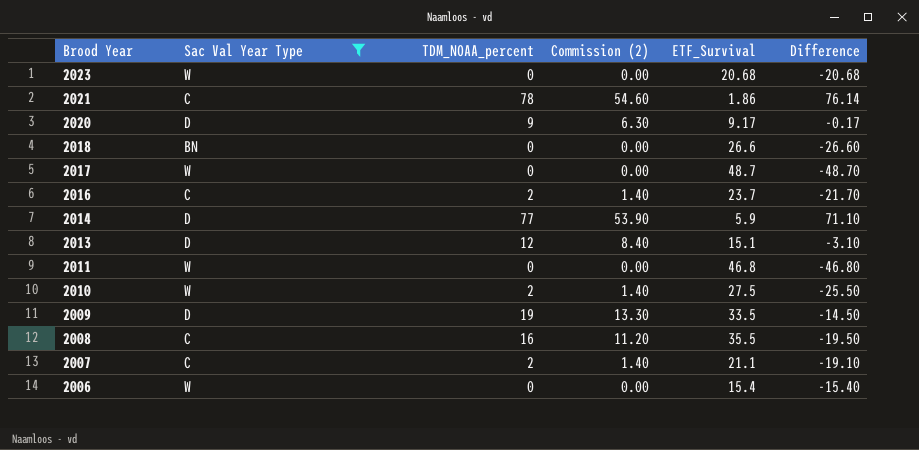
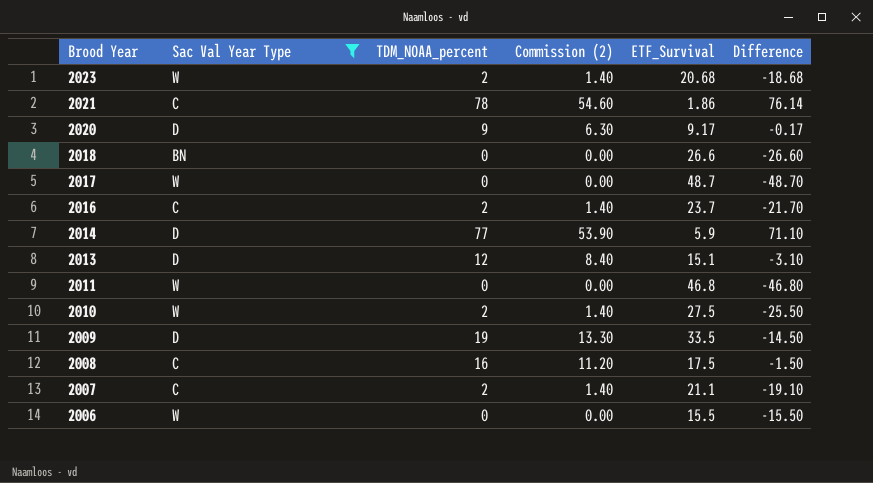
2023 | TDM_NOAA_percent: 0 -> 2
2023 | Commission (2): 0.00 -> 1.40
2023 | Difference: -20.68 -> -18.68
2008 | ETF_Survival: 35.5 -> 17.5
2008 | Difference: -19.50 -> -1.50
2006 | ETF_Survival: 15.4 -> 15.5
2006 | Difference: -15.40 -> -15.50

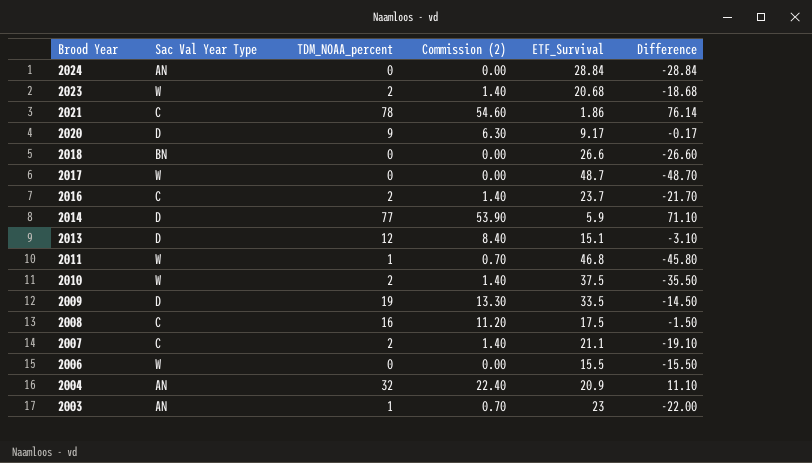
filter: Sac Val Year Type != AN -> none
2011 | TDM_NOAA_percent: 0 -> 1
2011 | Commission (2): 0.00 -> 0.70
2011 | Difference: -46.80 -> -45.80
2010 | ETF_Survival: 27.5 -> 37.5
2010 | Difference: -25.50 -> -35.50

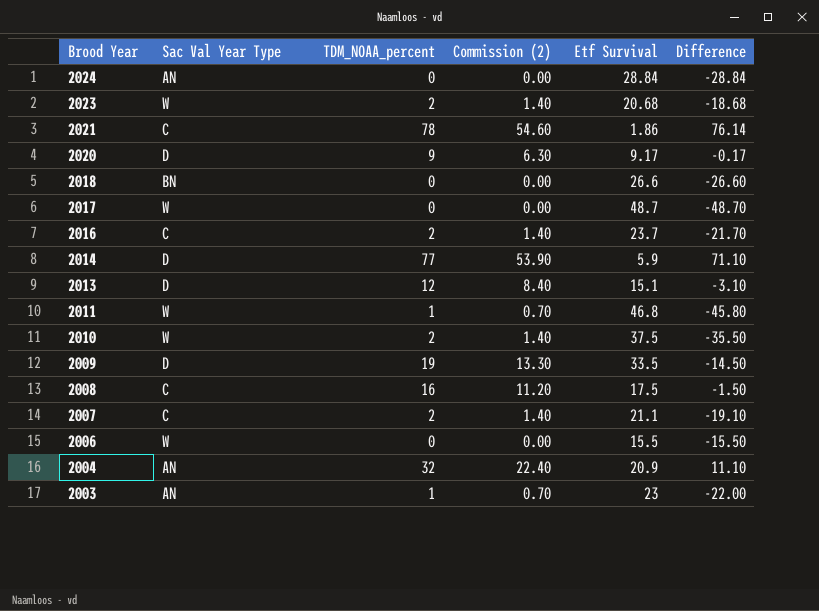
column name: ETF_Survival -> Etf Survival

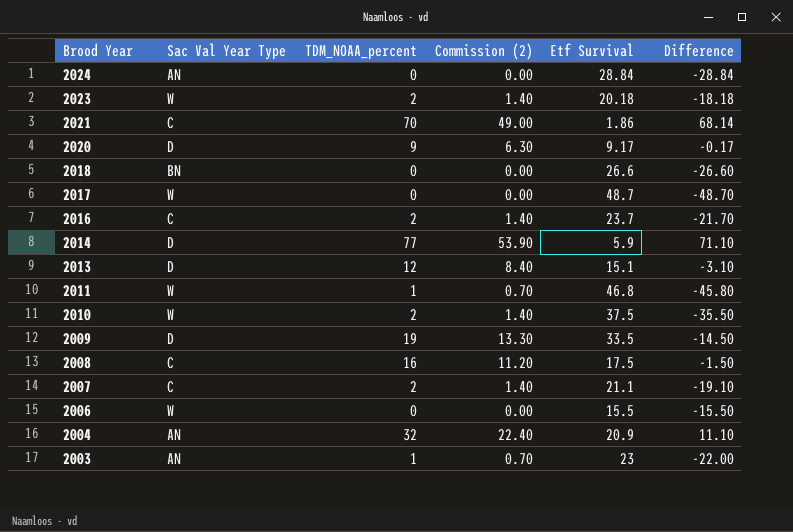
2023 | Etf Survival: 20.68 -> 20.18
2023 | Difference: -18.68 -> -18.18
2021 | TDM_NOAA_percent: 78 -> 70
2021 | Commission (2): 54.60 -> 49.00
2021 | Difference: 76.14 -> 68.14

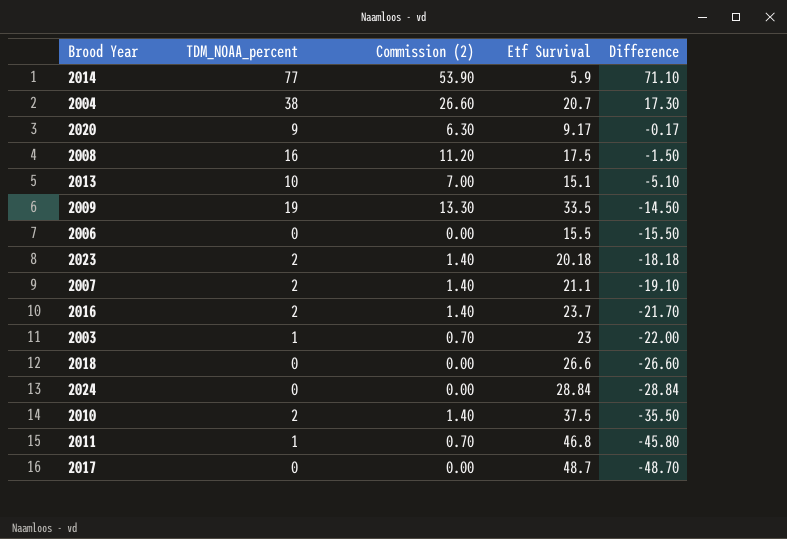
row order: Brood Year descending -> Difference descending
column Sac Val Year Type | position: 2 -> none
row 2021: C | 70 | 49.00 | 1.86 | 68.14 -> none
2004 | TDM_NOAA_percent: 32 -> 38
2004 | Commission (2): 22.40 -> 26.60
2004 | Etf Survival: 20.9 -> 20.7
2004 | Difference: 11.10 -> 17.30
2013 | TDM_NOAA_percent: 12 -> 10
2013 | Commission (2): 8.40 -> 7.00
2013 | Difference: -3.10 -> -5.10

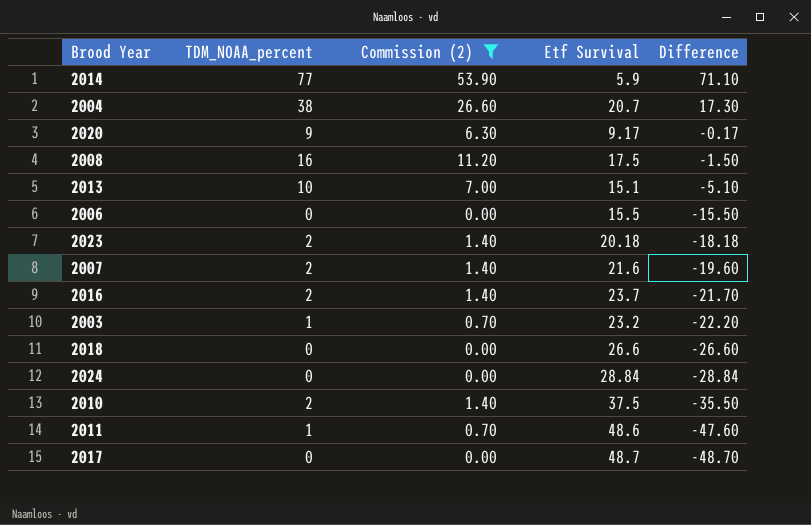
filter: none -> Commission (2) != 13.30
2007 | Etf Survival: 21.1 -> 21.6
2007 | Difference: -19.10 -> -19.60
2003 | Etf Survival: 23 -> 23.2
2003 | Difference: -22.00 -> -22.20
2011 | Etf Survival: 46.8 -> 48.6
2011 | Difference: -45.80 -> -47.60

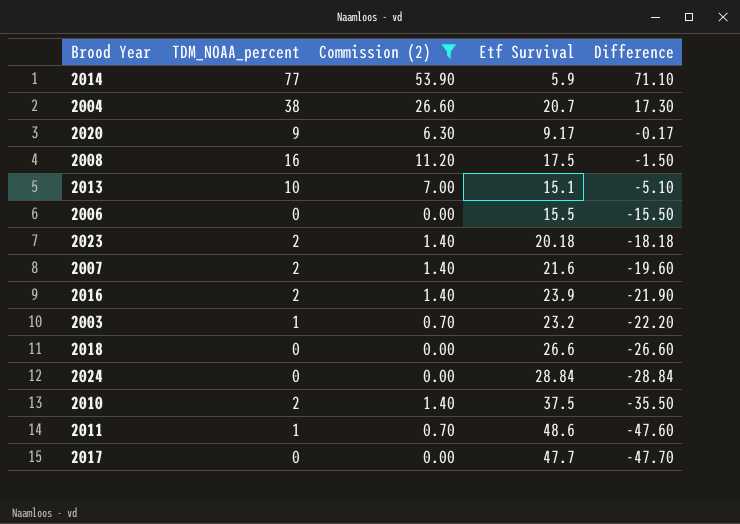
2016 | Etf Survival: 23.7 -> 23.9
2016 | Difference: -21.70 -> -21.90
2017 | Etf Survival: 48.7 -> 47.7
2017 | Difference: -48.70 -> -47.70

